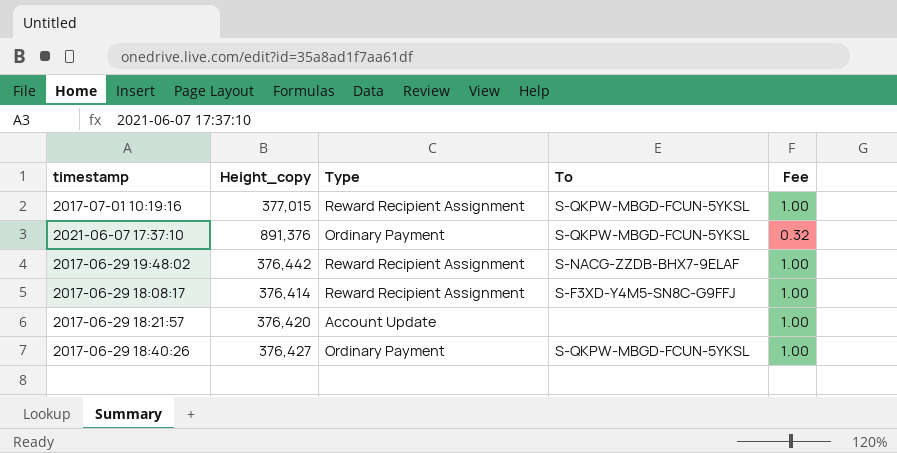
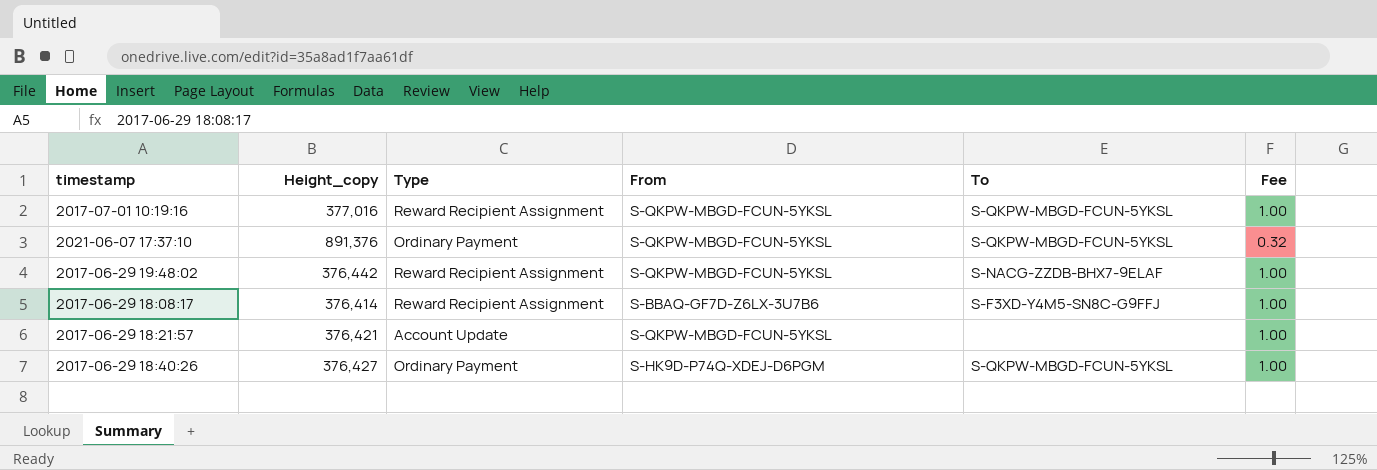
column From | position: none -> 4
2017-07-01 10:19:16 | Height_copy: 377,015 -> 377,016
2017-06-29 18:21:57 | Height_copy: 376,420 -> 376,421

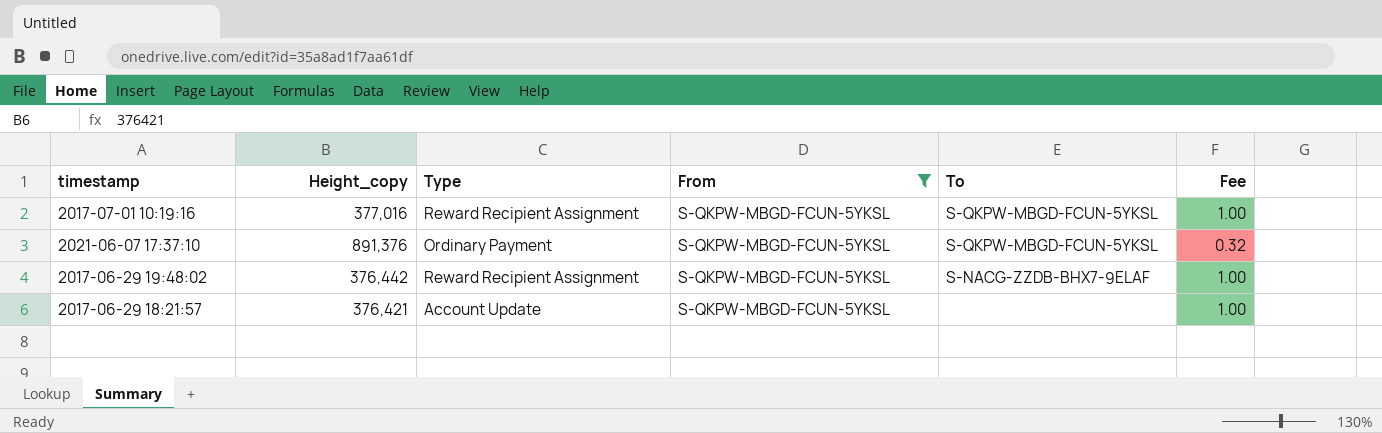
filter: none -> From = S-QKPW-MBGD-FCUN-5YKSL

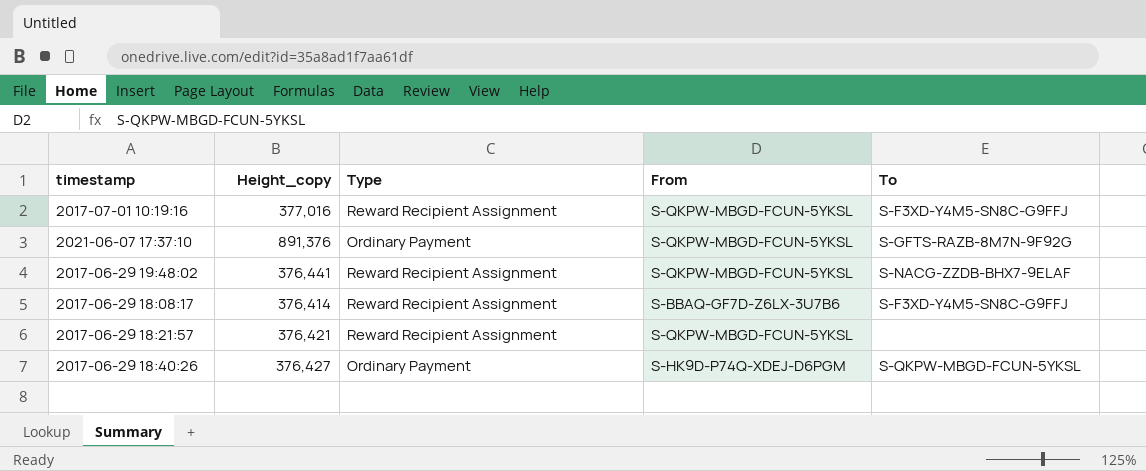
filter: From = S-QKPW-MBGD-FCUN-5YKSL -> none
column Fee | position: 6 -> none
2017-07-01 10:19:16 | To: S-QKPW-MBGD-FCUN-5YKSL -> S-F3XD-Y4M5-SN8C-G9FFJ
2021-06-07 17:37:10 | To: S-QKPW-MBGD-FCUN-5YKSL -> S-GFTS-RAZB-8M7N-9F92G
2017-06-29 19:48:02 | Height_copy: 376,442 -> 376,441
2017-06-29 18:21:57 | Type: Account Update -> Reward Recipient Assignment

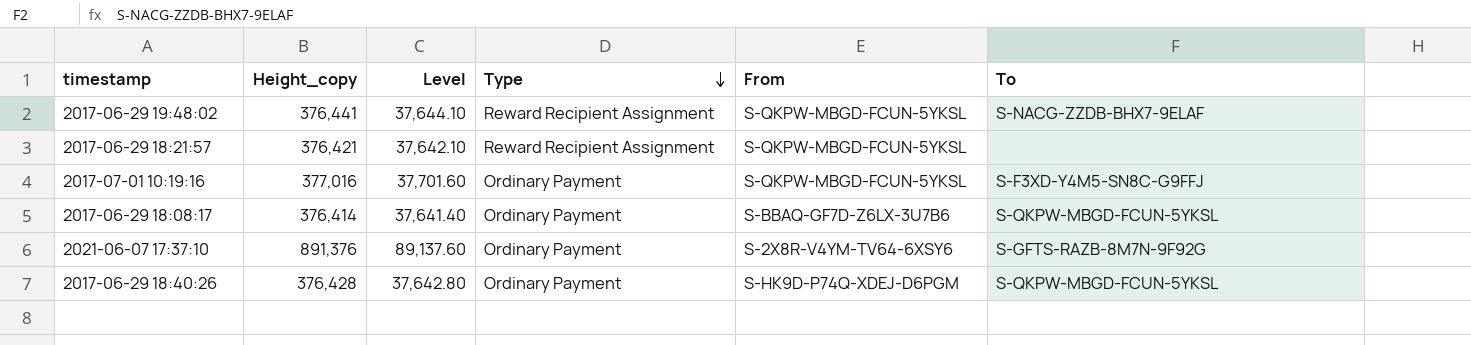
row order: none -> Type descending
column Level | formula: none -> [Height_copy] * 0.1
2017-07-01 10:19:16 | Type: Reward Recipient Assignment -> Ordinary Payment
2017-06-29 18:08:17 | Type: Reward Recipient Assignment -> Ordinary Payment
2017-06-29 18:08:17 | To: S-F3XD-Y4M5-SN8C-G9FFJ -> S-QKPW-MBGD-FCUN-5YKSL
2021-06-07 17:37:10 | From: S-QKPW-MBGD-FCUN-5YKSL -> S-2X8R-V4YM-TV64-6XSY6
2017-06-29 18:40:26 | Height_copy: 376,427 -> 376,428

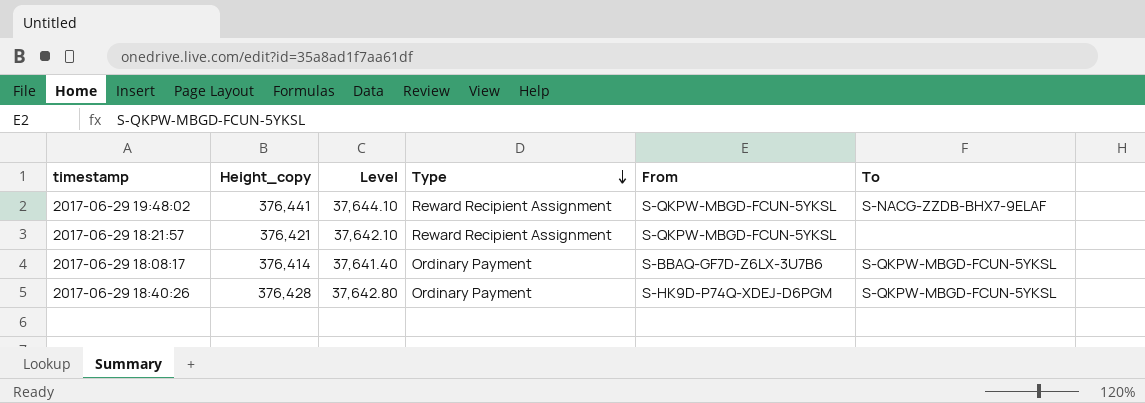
row 2017-07-01 10:19:16: 377,016 | 37,701.60 | Ordinary Payment | S-QKPW-MBGD-FCUN-5YKSL | S-F3XD-Y4M5-SN8C-G9FFJ -> none
row 2021-06-07 17:37:10: 891,376 | 89,137.60 | Ordinary Payment | S-2X8R-V4YM-TV64-6XSY6 | S-GFTS-RAZB-8M7N-9F92G -> none

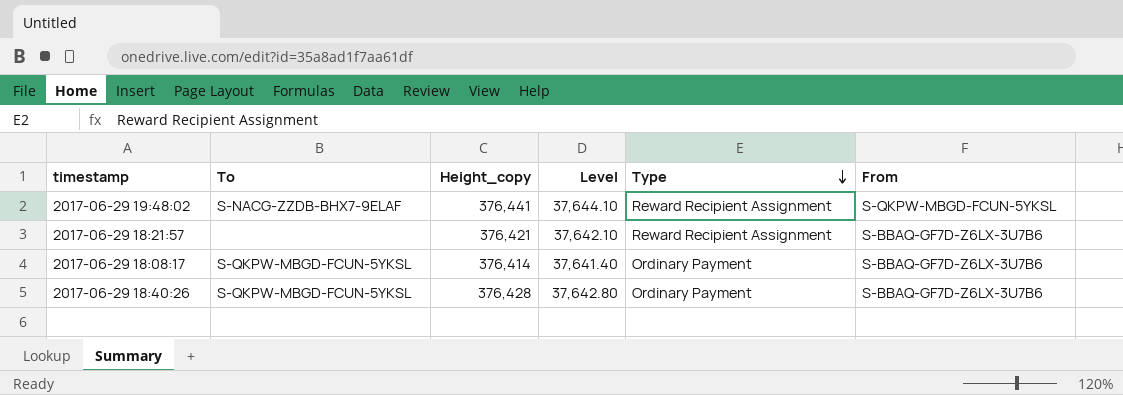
column To | position: 6 -> 2
2017-06-29 18:21:57 | From: S-QKPW-MBGD-FCUN-5YKSL -> S-BBAQ-GF7D-Z6LX-3U7B6
2017-06-29 18:40:26 | From: S-HK9D-P74Q-XDEJ-D6PGM -> S-BBAQ-GF7D-Z6LX-3U7B6

